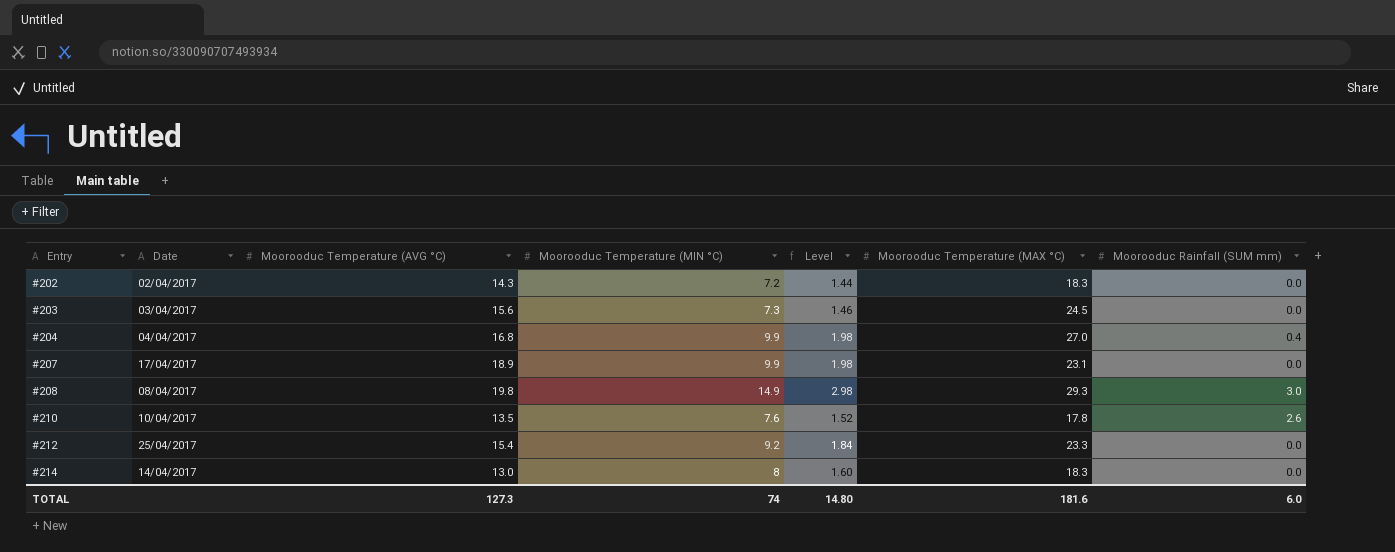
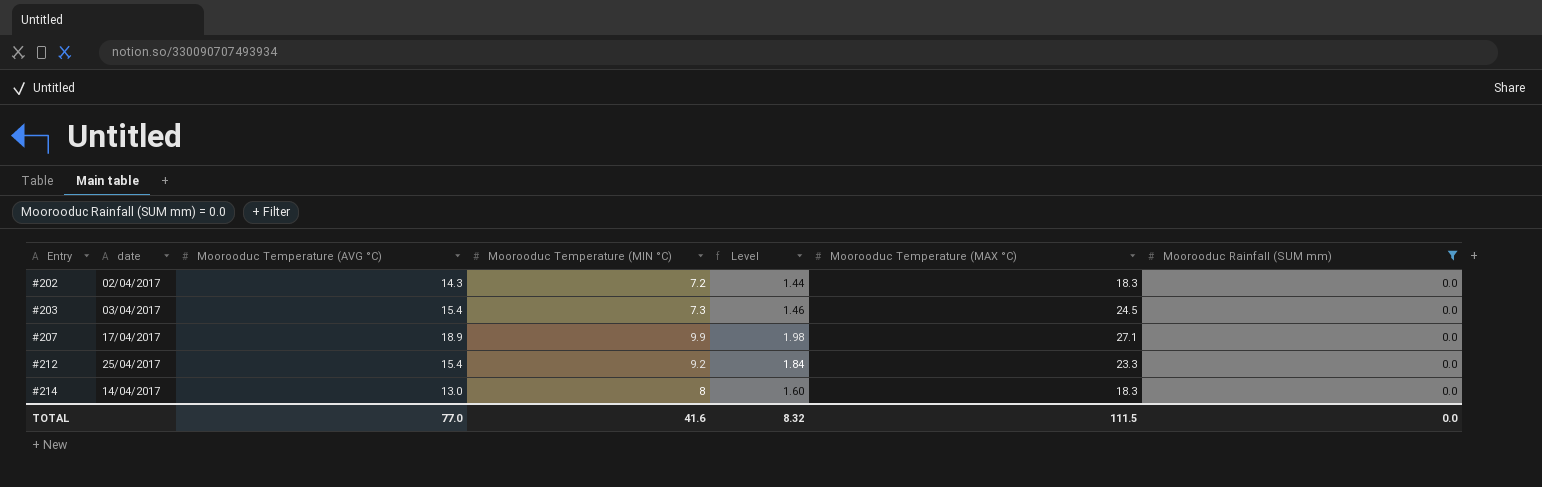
filter: none -> Moorooduc Rainfall (SUM mm) = 0.0
column name: Date -> date
#203 | Moorooduc Temperature (AVG °C): 15.6 -> 15.4
#207 | Moorooduc Temperature (MAX °C): 23.1 -> 27.1
TOTAL | Moorooduc Temperature (AVG °C): 127.3 -> 77.0
TOTAL | Moorooduc Temperature (MIN °C): 74 -> 41.6
TOTAL | Level: 14.80 -> 8.32
TOTAL | Moorooduc Temperature (MAX °C): 181.6 -> 111.5
TOTAL | Moorooduc Rainfall (SUM mm): 6.0 -> 0.0

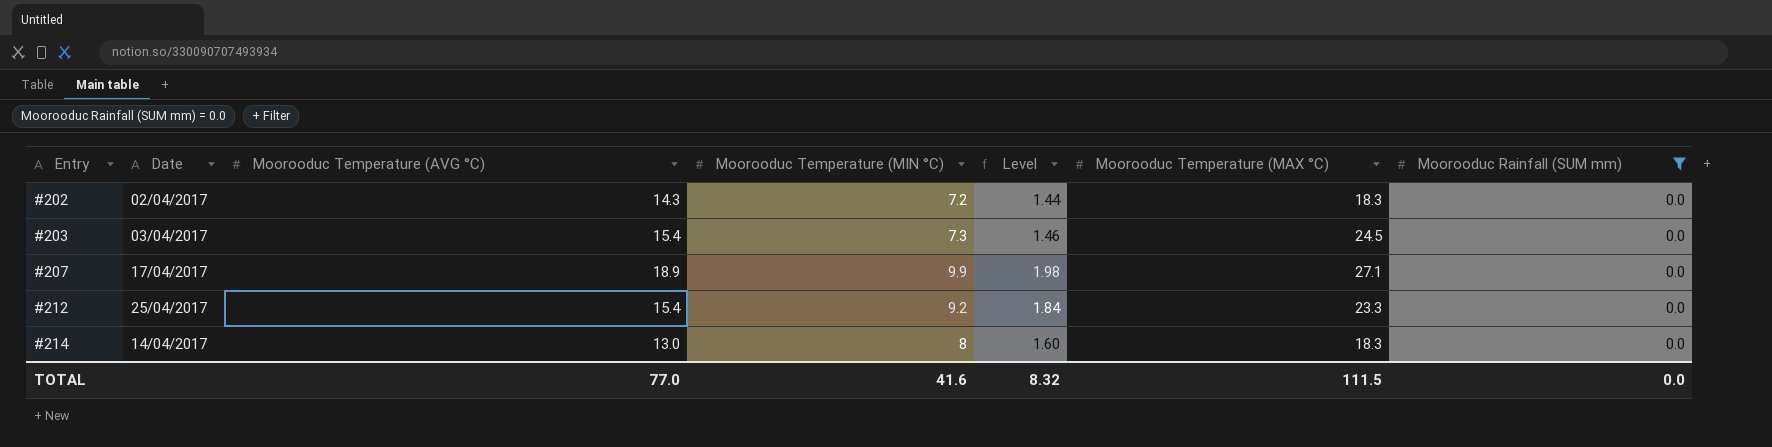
column name: date -> Date

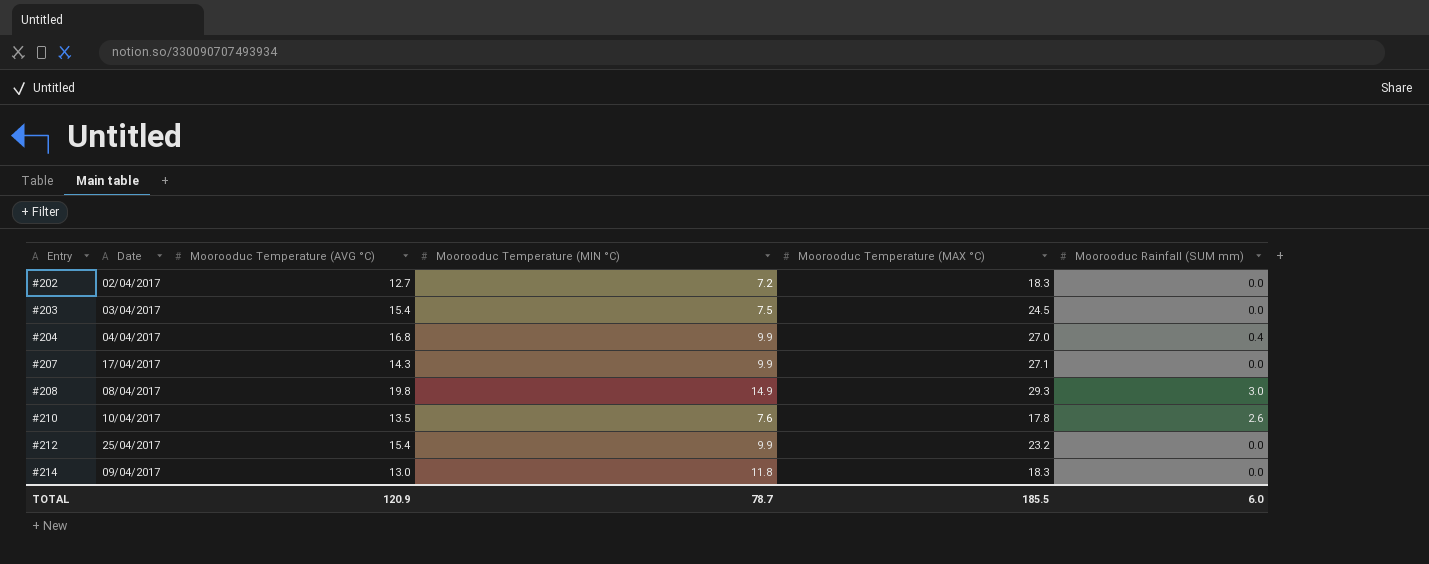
filter: Moorooduc Rainfall (SUM mm) = 0.0 -> none
column Level | formula: [Moorooduc Temperature (MIN °C)] * 0.2 -> none
#202 | Moorooduc Temperature (AVG °C): 14.3 -> 12.7
#203 | Moorooduc Temperature (MIN °C): 7.3 -> 7.5
#207 | Moorooduc Temperature (AVG °C): 18.9 -> 14.3
#212 | Moorooduc Temperature (MIN °C): 9.2 -> 9.9
#212 | Moorooduc Temperature (MAX °C): 23.3 -> 23.2
#214 | Date: 14/04/2017 -> 09/04/2017
#214 | Moorooduc Temperature (MIN °C): 8 -> 11.8
TOTAL | Moorooduc Temperature (AVG °C): 77.0 -> 120.9
TOTAL | Moorooduc Temperature (MIN °C): 41.6 -> 78.7
TOTAL | Moorooduc Temperature (MAX °C): 111.5 -> 185.5
TOTAL | Moorooduc Rainfall (SUM mm): 0.0 -> 6.0

